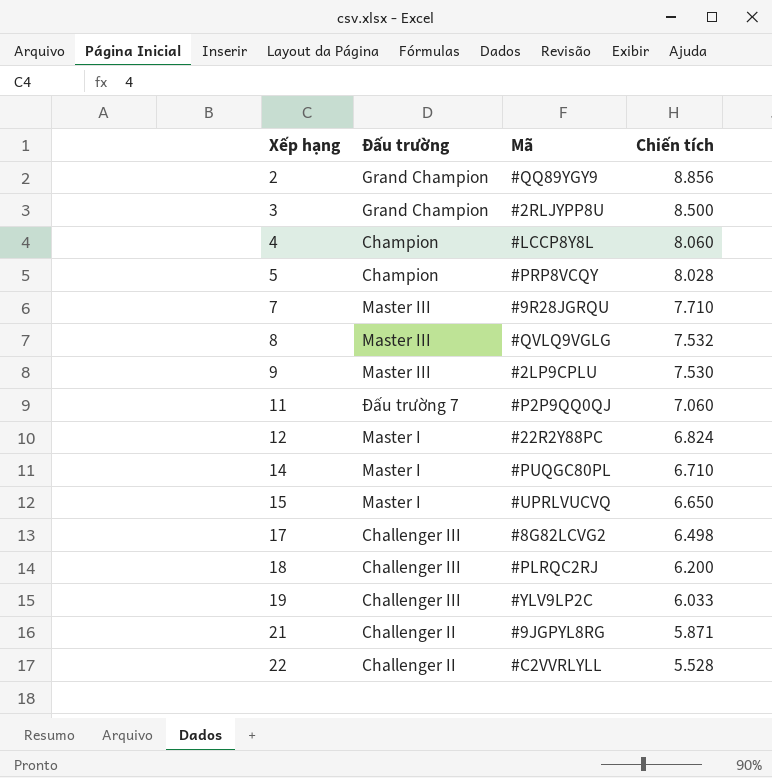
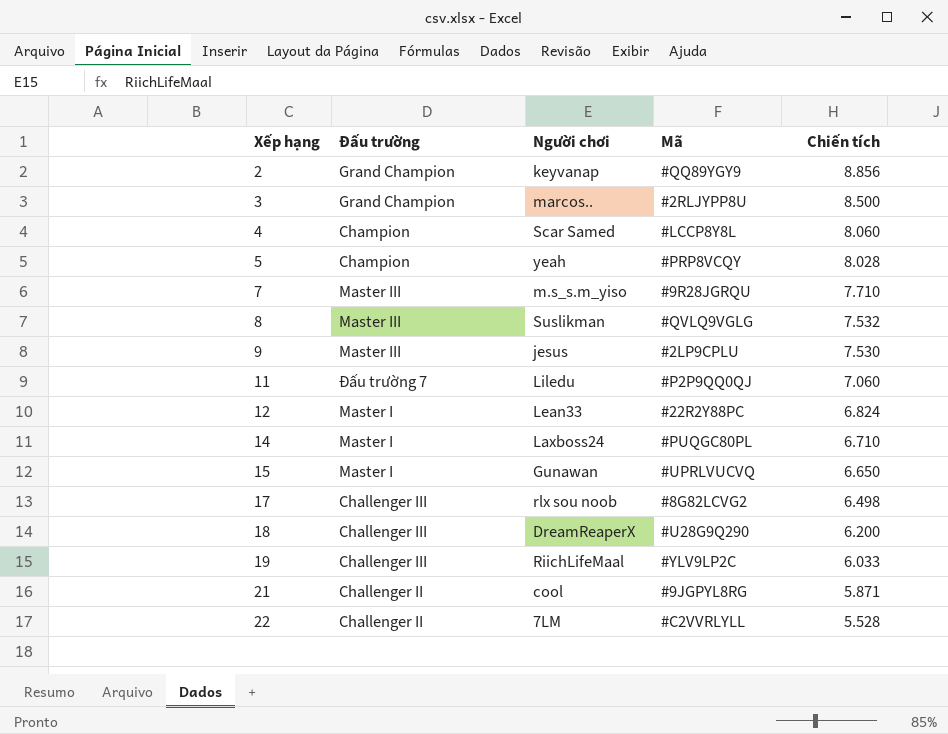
column Người chơi | position: none -> 3
18 | Mã: #PLRQC2RJ -> #U28G9Q290

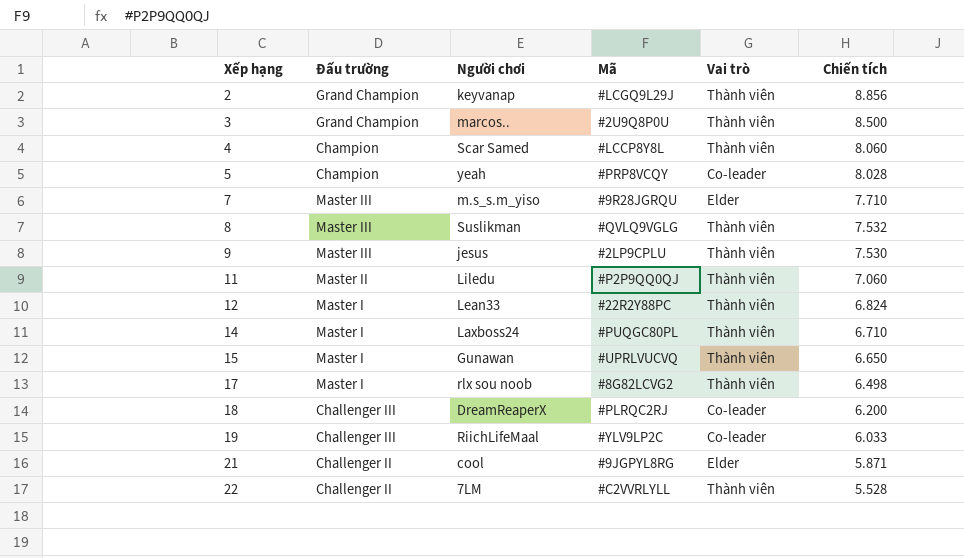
column Vai trò | position: none -> 5
2 | Mã: #QQ89YGY9 -> #LCGQ9L29J
3 | Mã: #2RLJYPP8U -> #2U9Q8P0U
11 | Đấu trường: Đấu trường 7 -> Master II
17 | Đấu trường: Challenger III -> Master I
18 | Mã: #U28G9Q290 -> #PLRQC2RJ

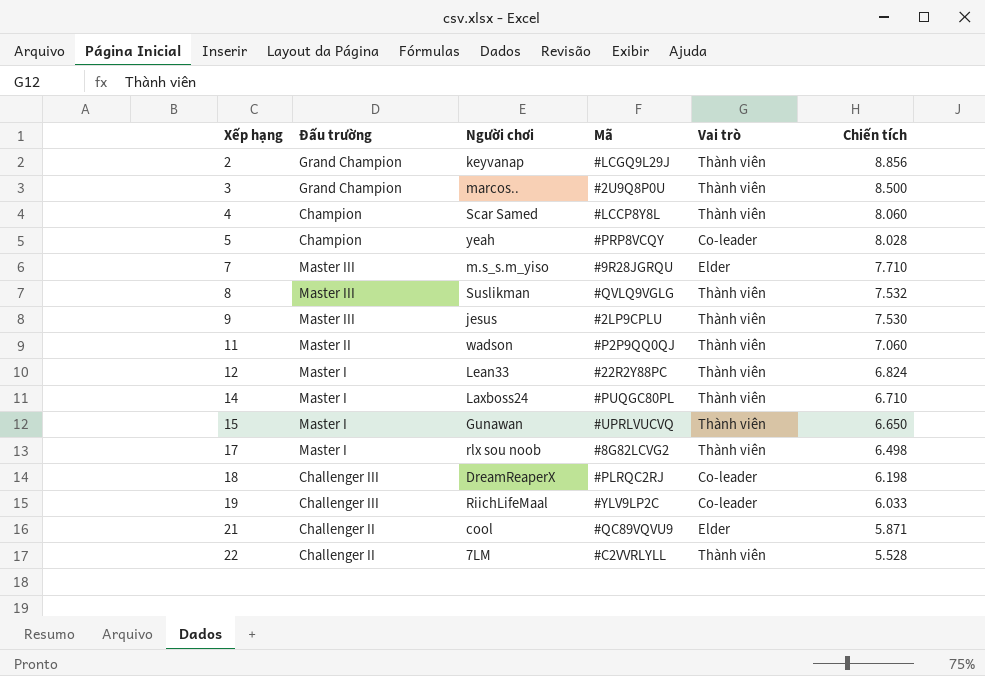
11 | Người chơi: Liledu -> wadson
18 | Chiến tích: 6.200 -> 6.198
21 | Mã: #9JGPYL8RG -> #QC89VQVU9

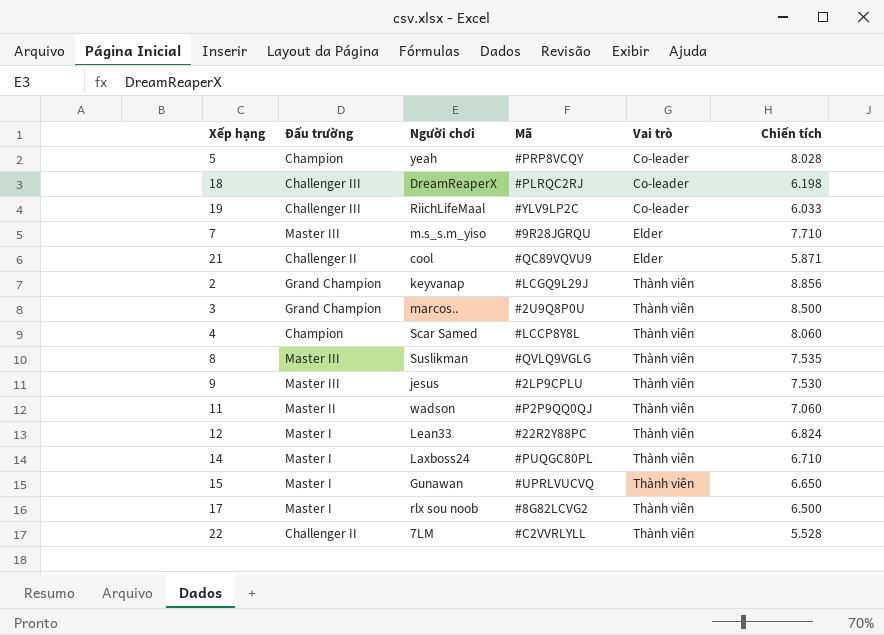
row order: Xếp hạng ascending -> Vai trò ascending
8 | Chiến tích: 7.532 -> 7.535
17 | Chiến tích: 6.498 -> 6.500

